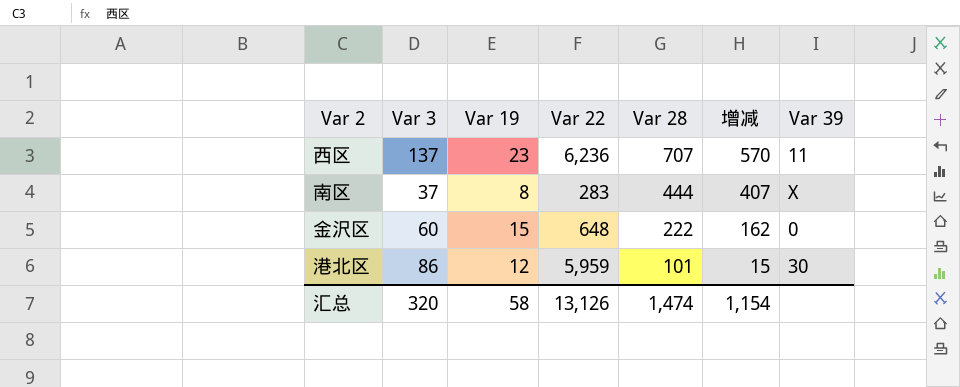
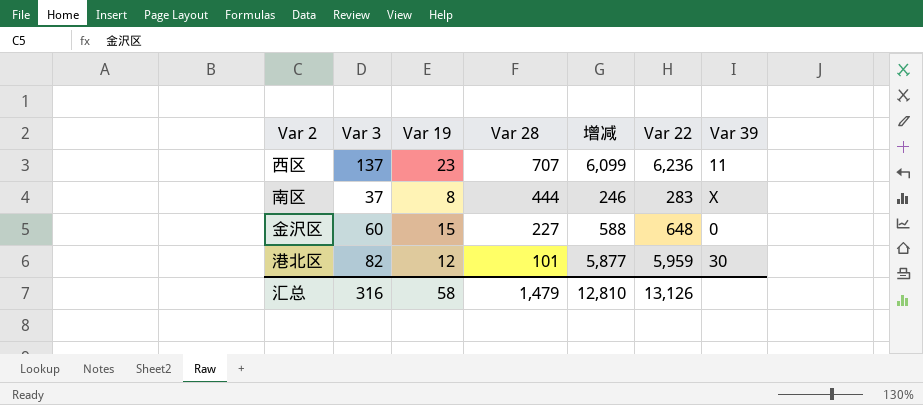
column 增减 | formula: [Var 28] - [Var 3] -> [Var 22] - [Var 3]
column Var 22 | position: 4 -> 6
金沢区 | Var 28: 222 -> 227
港北区 | Var 3: 86 -> 82
汇总 | Var 3: 320 -> 316
汇总 | Var 28: 1,474 -> 1,479
汇总 | 增减: 1,154 -> 12,810

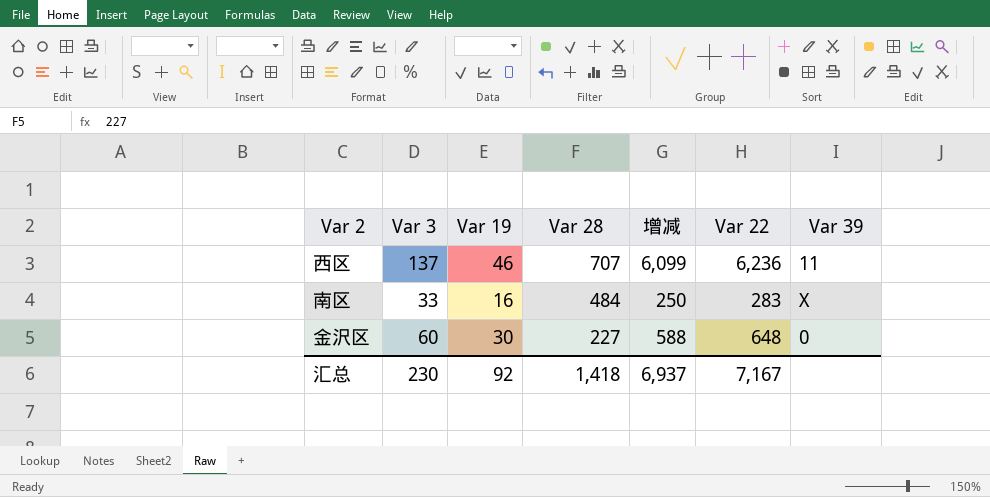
row 港北区: 82 | 12 | 101 | 5,877 | 5,959 | 30 -> none
西区 | Var 19: 23 -> 46
南区 | Var 3: 37 -> 33
南区 | Var 19: 8 -> 16
南区 | Var 28: 444 -> 484
南区 | 增减: 246 -> 250
金沢区 | Var 19: 15 -> 30
汇总 | Var 3: 316 -> 230
汇总 | Var 19: 58 -> 92
汇总 | Var 28: 1,479 -> 1,418
汇总 | 增减: 12,810 -> 6,937
汇总 | Var 22: 13,126 -> 7,167

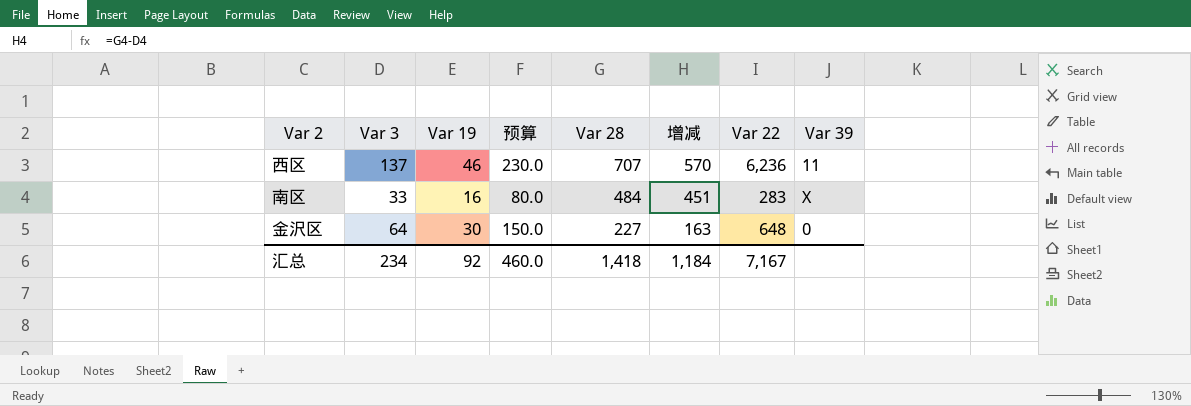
column 预算 | formula: none -> [Var 19] * 5
column 增减 | formula: [Var 22] - [Var 3] -> [Var 28] - [Var 3]
金沢区 | Var 3: 60 -> 64
汇总 | Var 3: 230 -> 234
汇总 | 增减: 6,937 -> 1,184

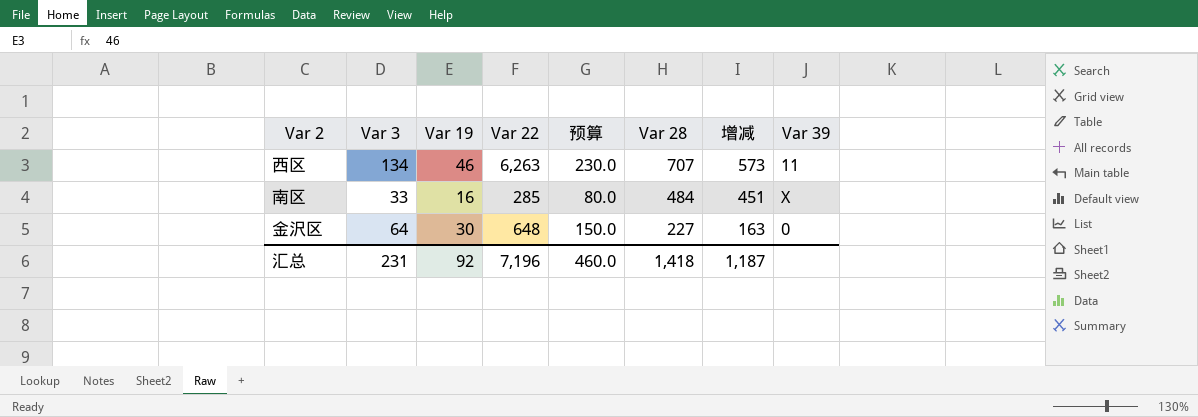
column Var 22 | position: 7 -> 4
西区 | Var 3: 137 -> 134
西区 | Var 22: 6,236 -> 6,263
西区 | 增减: 570 -> 573
南区 | Var 22: 283 -> 285
汇总 | Var 3: 234 -> 231
汇总 | Var 22: 7,167 -> 7,196
汇总 | 增减: 1,184 -> 1,187

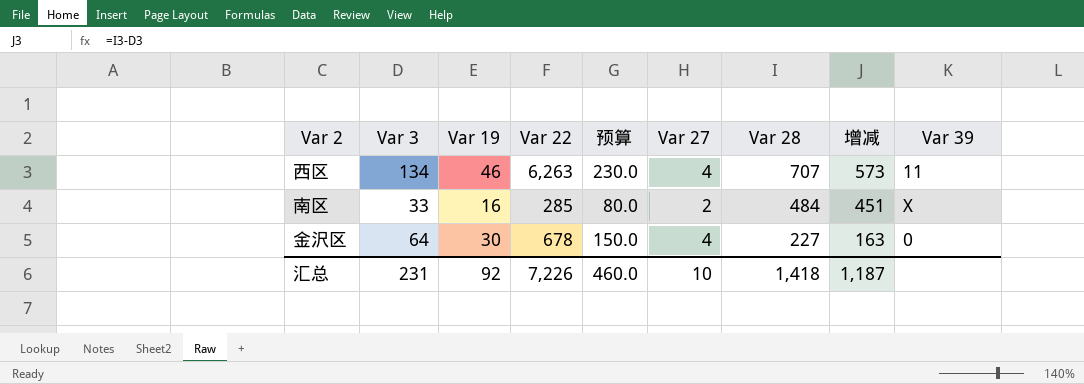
column Var 27 | position: none -> 6
金沢区 | Var 22: 648 -> 678
汇总 | Var 22: 7,196 -> 7,226

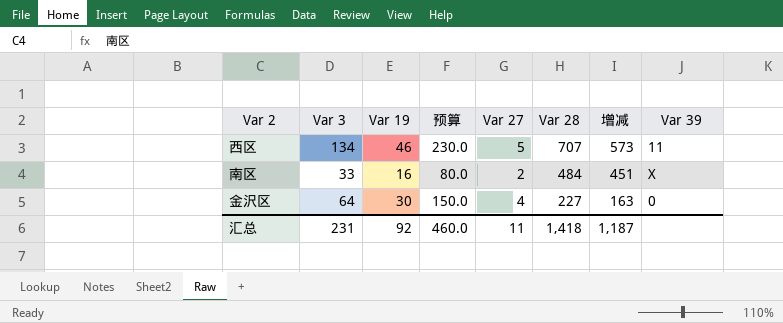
column Var 22 | position: 4 -> none
西区 | Var 27: 4 -> 5
汇总 | Var 27: 10 -> 11

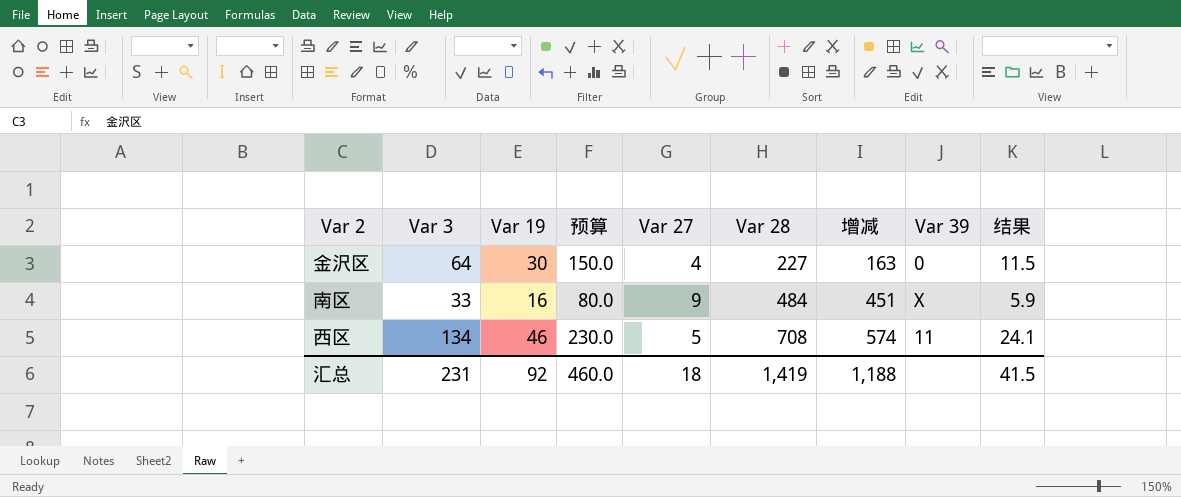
row order: Var 28 descending -> Var 28 ascending
column 结果 | formula: none -> [Var 3] * 0.18
南区 | Var 27: 2 -> 9
西区 | Var 28: 707 -> 708
西区 | 增减: 573 -> 574
汇总 | Var 27: 11 -> 18
汇总 | Var 28: 1,418 -> 1,419
汇总 | 增减: 1,187 -> 1,188

